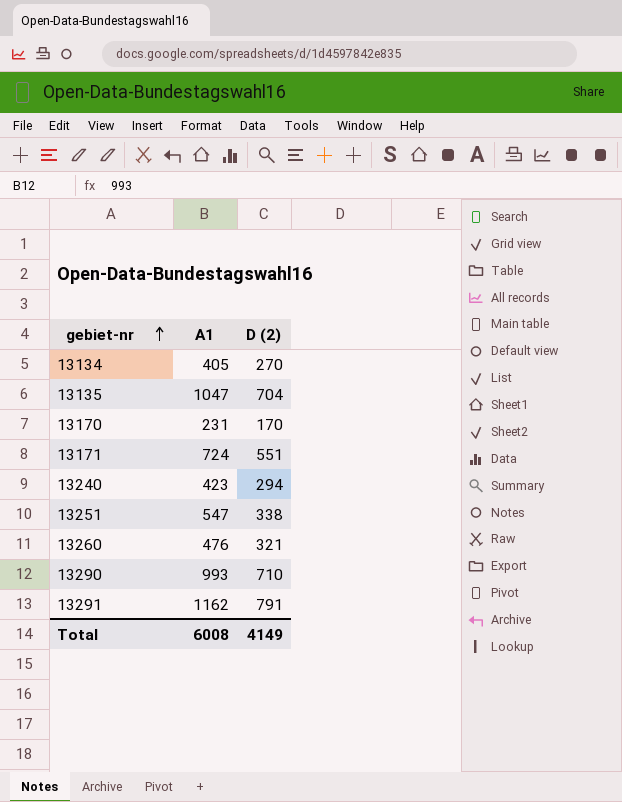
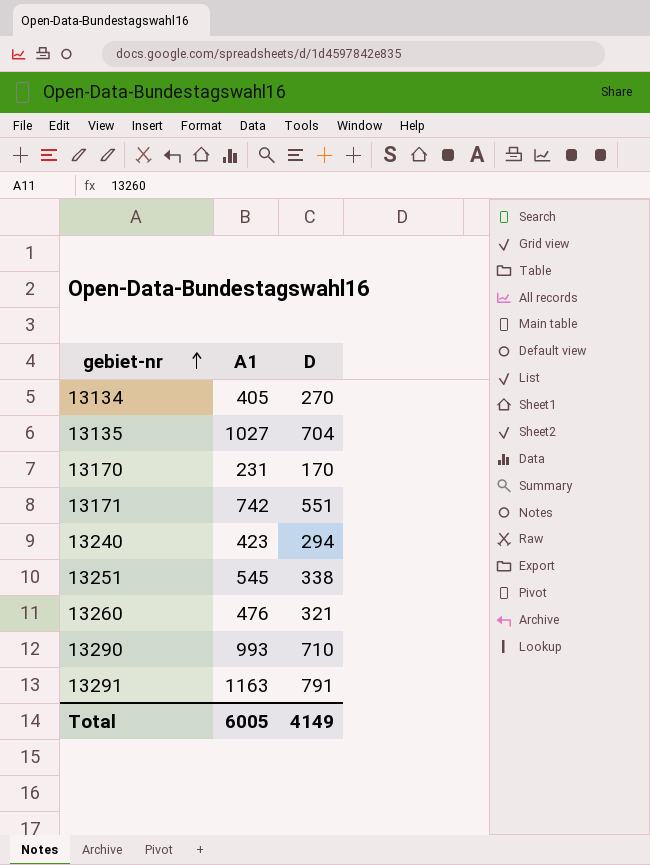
column name: D (2) -> D
13135 | A1: 1047 -> 1027
13171 | A1: 724 -> 742
13251 | A1: 547 -> 545
13291 | A1: 1162 -> 1163
Total | A1: 6008 -> 6005

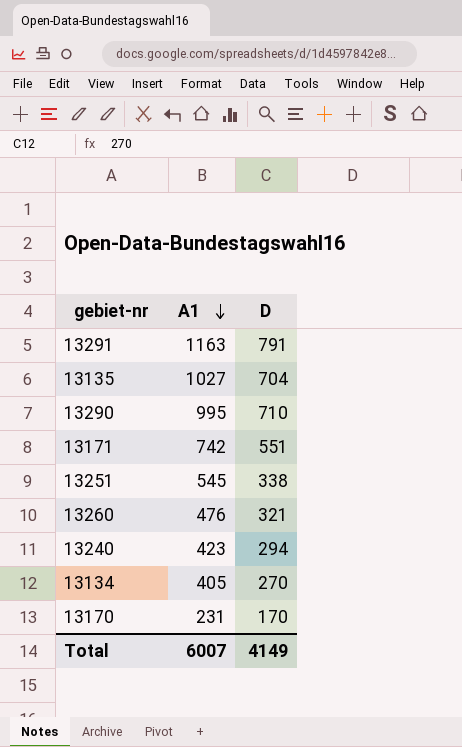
row order: gebiet-nr ascending -> A1 descending
13290 | A1: 993 -> 995
Total | A1: 6005 -> 6007

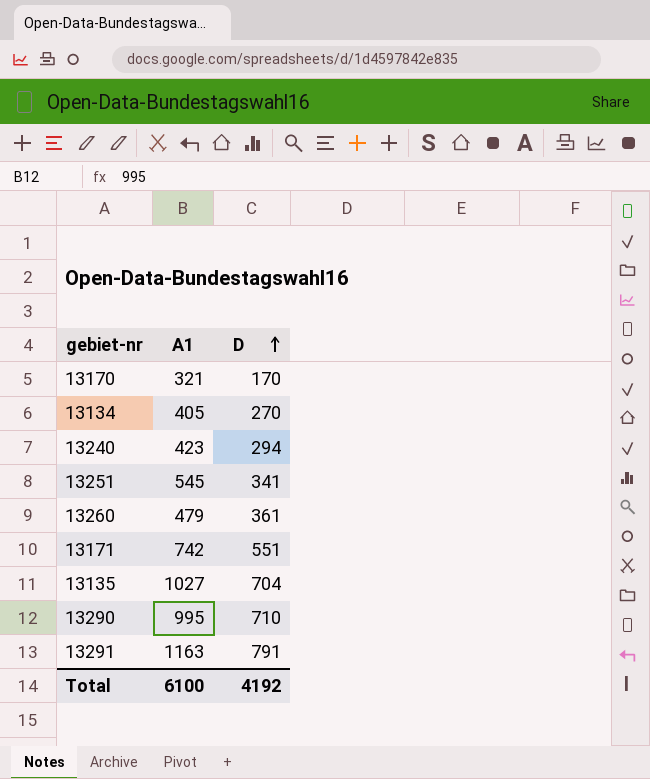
row order: A1 descending -> D ascending
13170 | A1: 231 -> 321
13251 | D: 338 -> 341
13260 | A1: 476 -> 479
13260 | D: 321 -> 361
Total | A1: 6007 -> 6100
Total | D: 4149 -> 4192

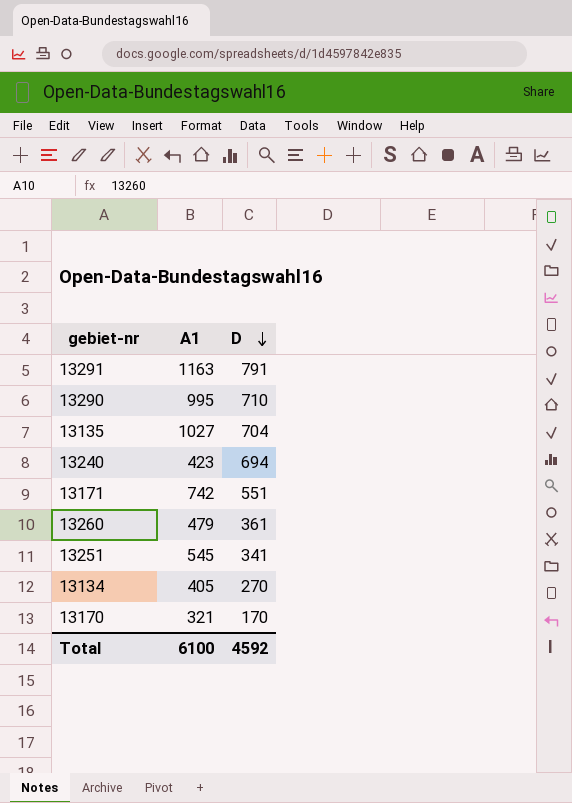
row order: D ascending -> D descending
13240 | D: 294 -> 694
Total | D: 4192 -> 4592

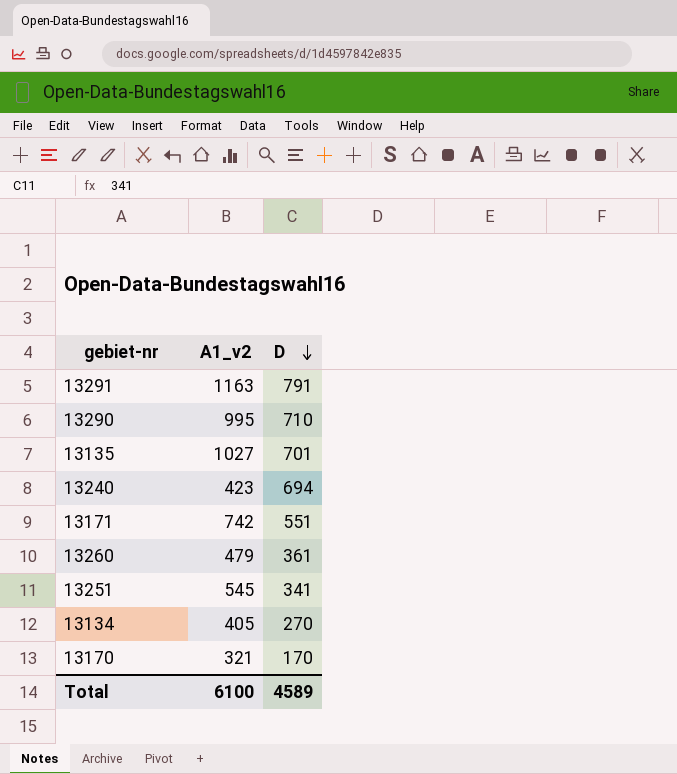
column name: A1 -> A1_v2
13135 | D: 704 -> 701
Total | D: 4592 -> 4589

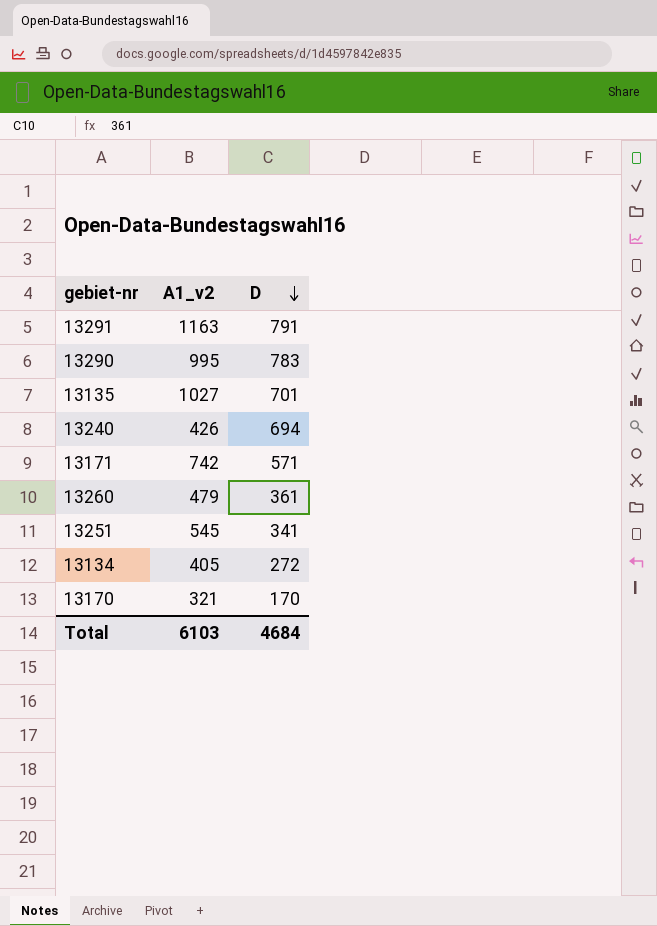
13290 | D: 710 -> 783
13240 | A1_v2: 423 -> 426
13171 | D: 551 -> 571
13134 | D: 270 -> 272
Total | A1_v2: 6100 -> 6103
Total | D: 4589 -> 4684

